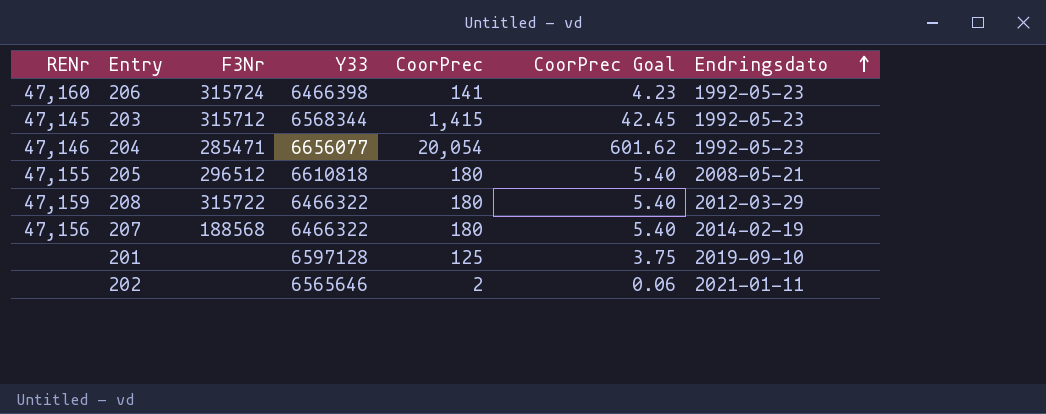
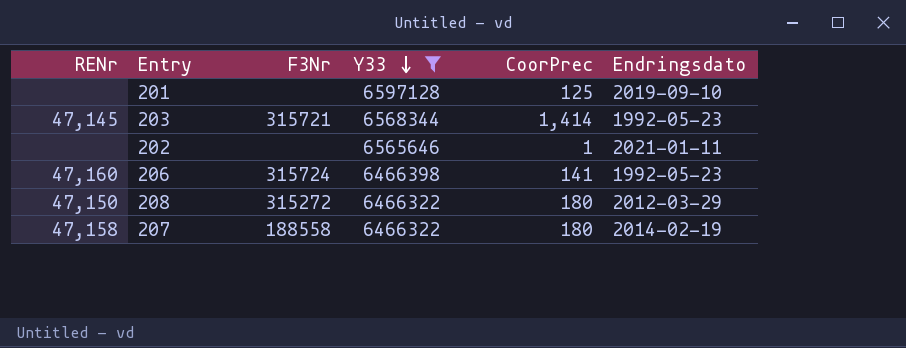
filter: none -> Y33 <= 6597128
row order: Endringsdato ascending -> Y33 descending
column CoorPrec Goal | formula: [CoorPrec] * 0.03 -> none
203 | F3Nr: 315712 -> 315721
203 | CoorPrec: 1,415 -> 1,414
202 | CoorPrec: 2 -> 1
208 | RENr: 47,159 -> 47,150
208 | F3Nr: 315722 -> 315272
207 | RENr: 47,156 -> 47,158
207 | F3Nr: 188568 -> 188558

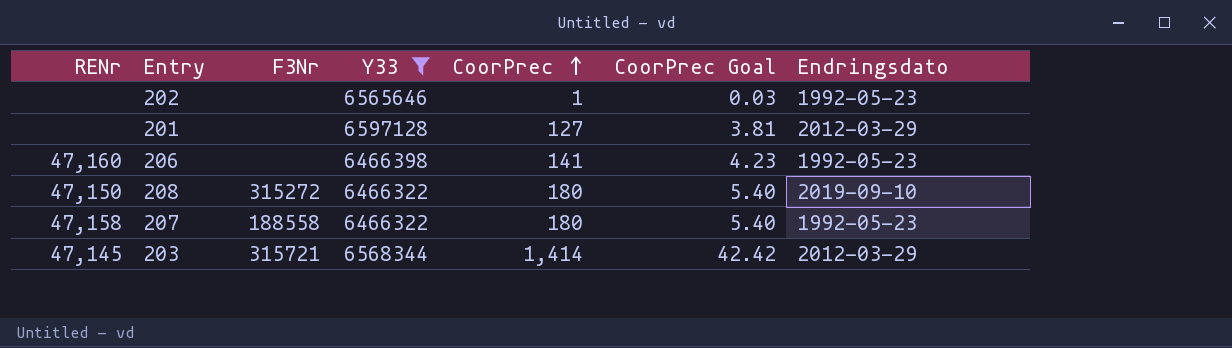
row order: Y33 descending -> CoorPrec ascending
column CoorPrec Goal | formula: none -> [CoorPrec] * 0.03
202 | Endringsdato: 2021-01-11 -> 1992-05-23
201 | CoorPrec: 125 -> 127
201 | Endringsdato: 2019-09-10 -> 2012-03-29
206 | F3Nr: 315724 -> none
208 | Endringsdato: 2012-03-29 -> 2019-09-10
207 | Endringsdato: 2014-02-19 -> 1992-05-23
203 | Endringsdato: 1992-05-23 -> 2012-03-29

